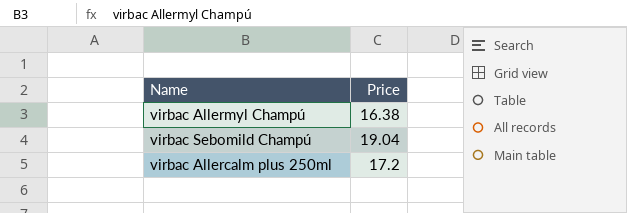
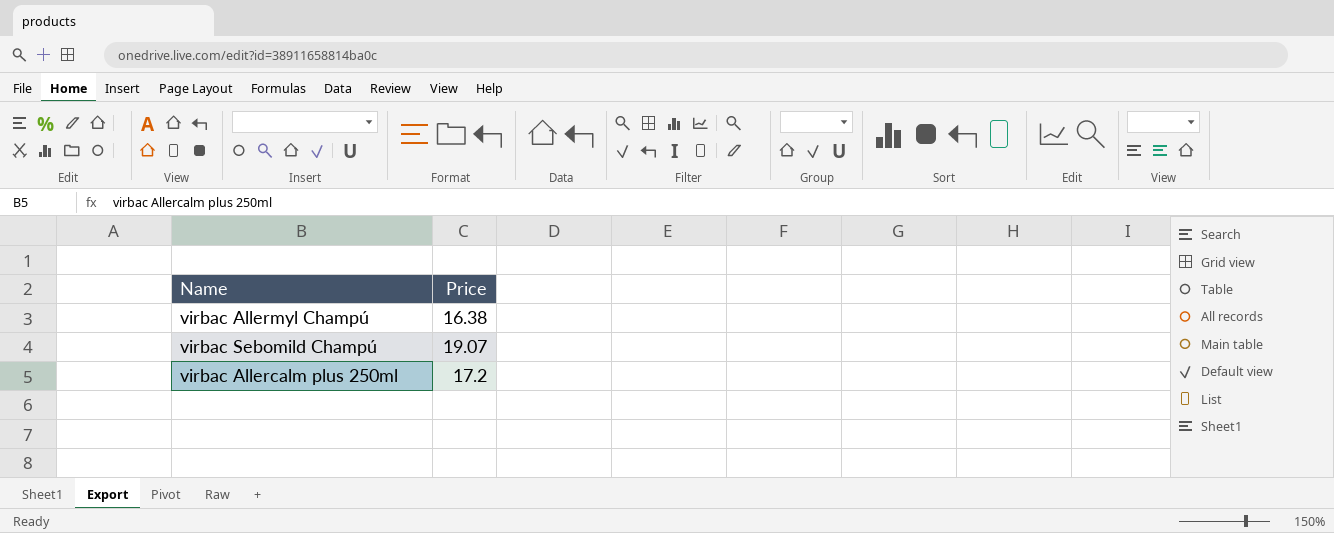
virbac Sebomild Champú | Price: 19.04 -> 19.07

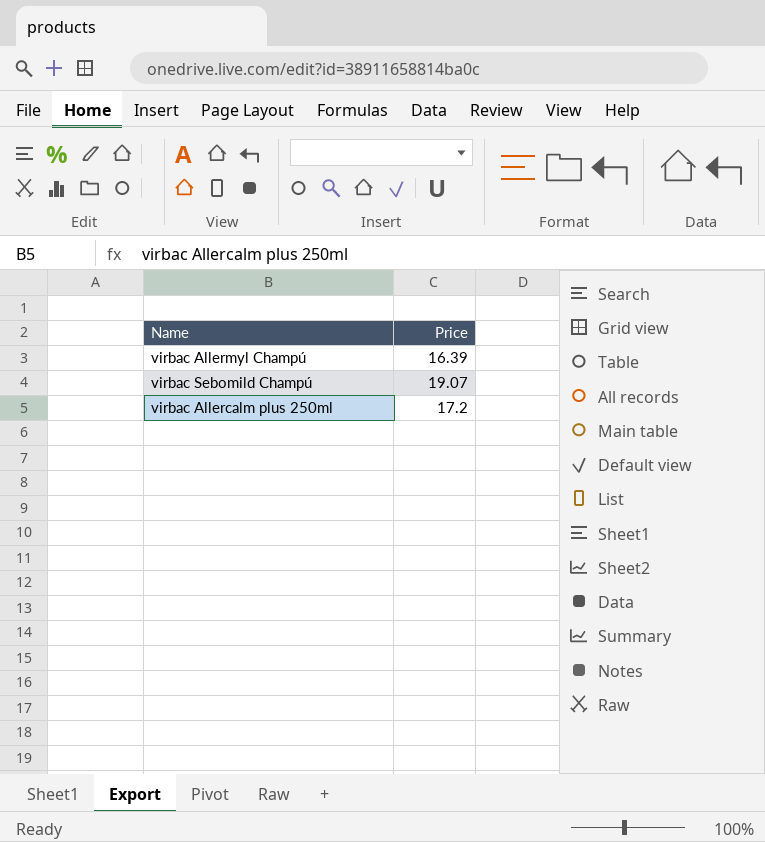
virbac Allermyl Champú | Price: 16.38 -> 16.39

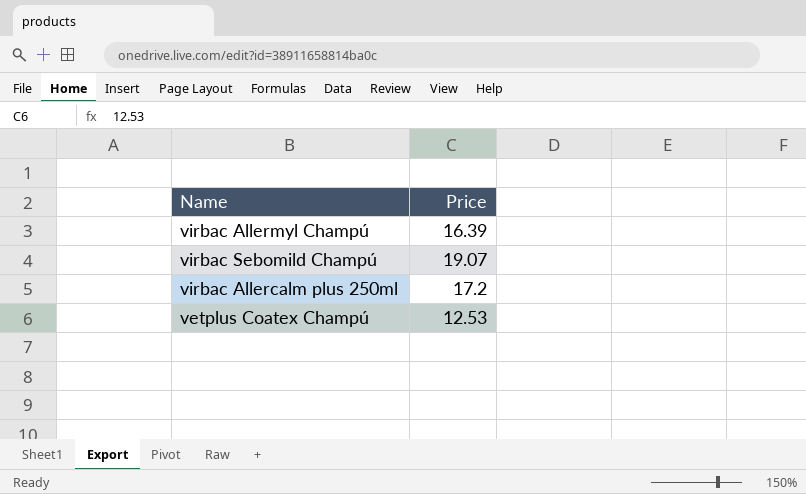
row vetplus Coatex Champú: none -> 12.53

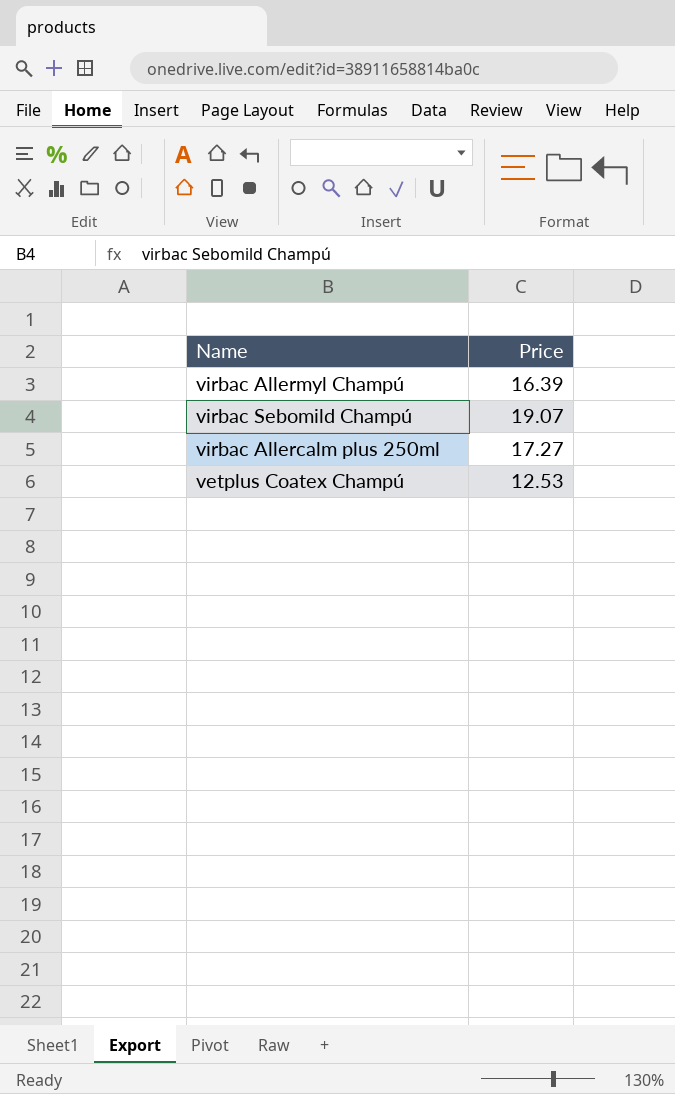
virbac Allercalm plus 250ml | Price: 17.2 -> 17.27

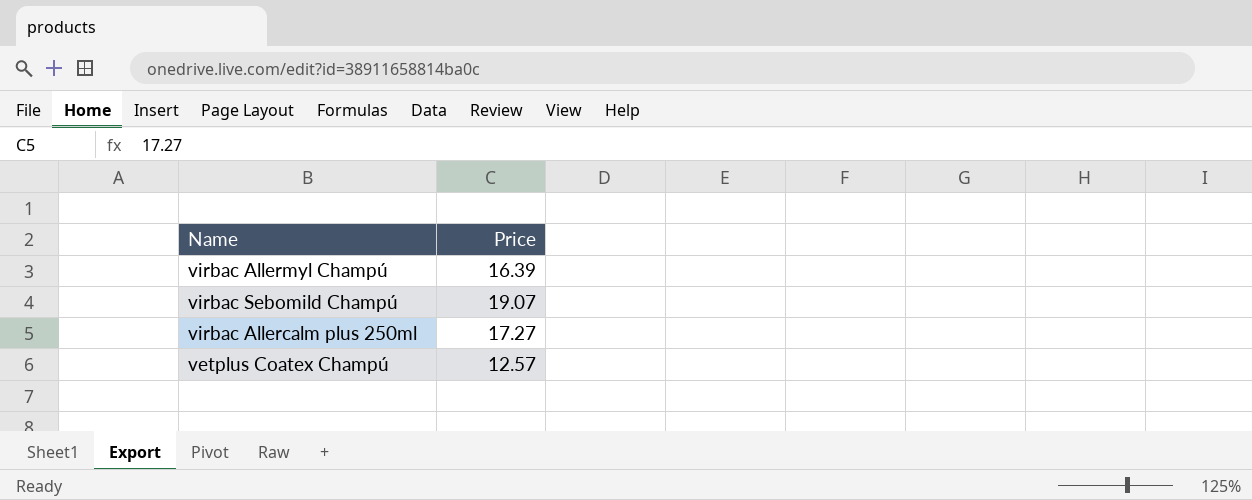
vetplus Coatex Champú | Price: 12.53 -> 12.57

